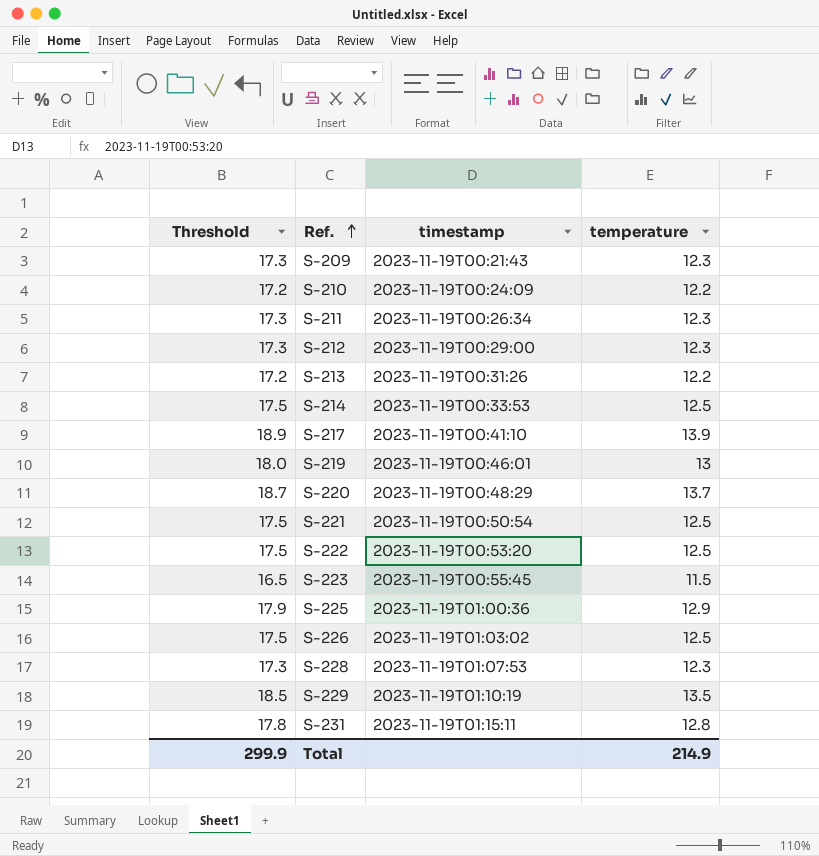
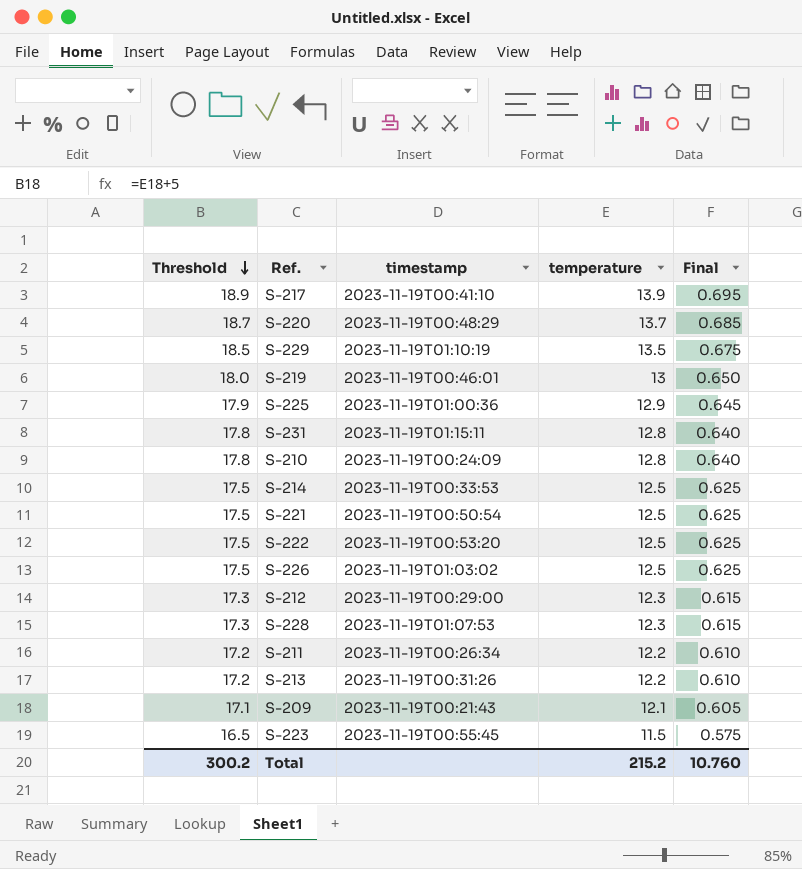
row order: Ref. ascending -> Threshold descending
column Final | formula: none -> [temperature] * 0.05
S-210 | Threshold: 17.2 -> 17.8
S-210 | temperature: 12.2 -> 12.8
S-211 | Threshold: 17.3 -> 17.2
S-211 | temperature: 12.3 -> 12.2
S-209 | Threshold: 17.3 -> 17.1
S-209 | temperature: 12.3 -> 12.1
Total | Threshold: 299.9 -> 300.2
Total | temperature: 214.9 -> 215.2

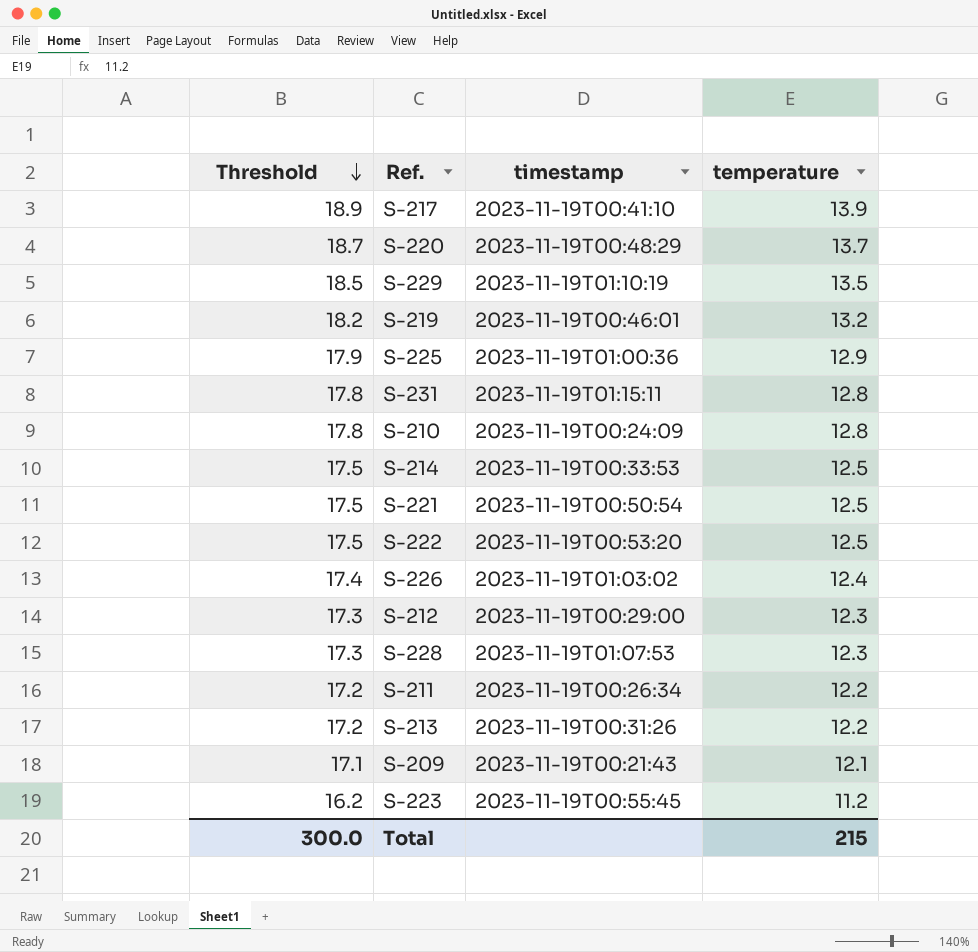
column Final | formula: [temperature] * 0.05 -> none
S-219 | Threshold: 18.0 -> 18.2
S-219 | temperature: 13 -> 13.2
S-226 | Threshold: 17.5 -> 17.4
S-226 | temperature: 12.5 -> 12.4
S-223 | Threshold: 16.5 -> 16.2
S-223 | temperature: 11.5 -> 11.2
Total | Threshold: 300.2 -> 300.0
Total | temperature: 215.2 -> 215

